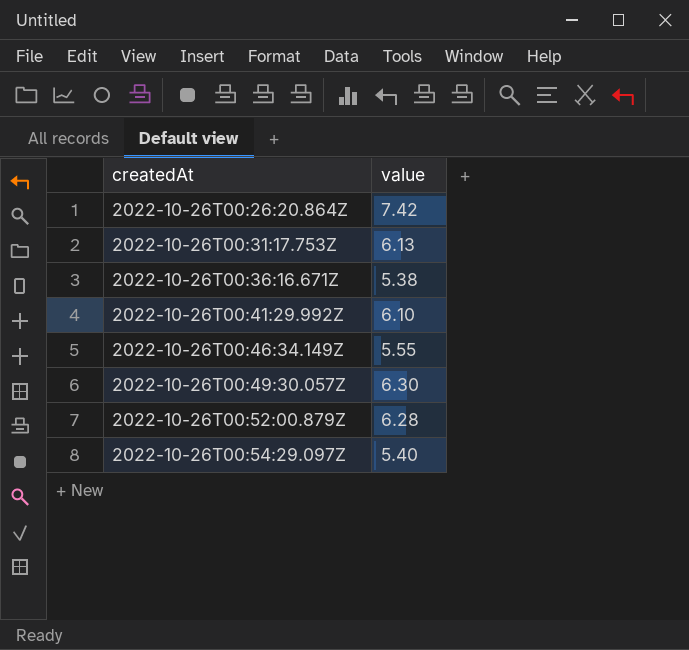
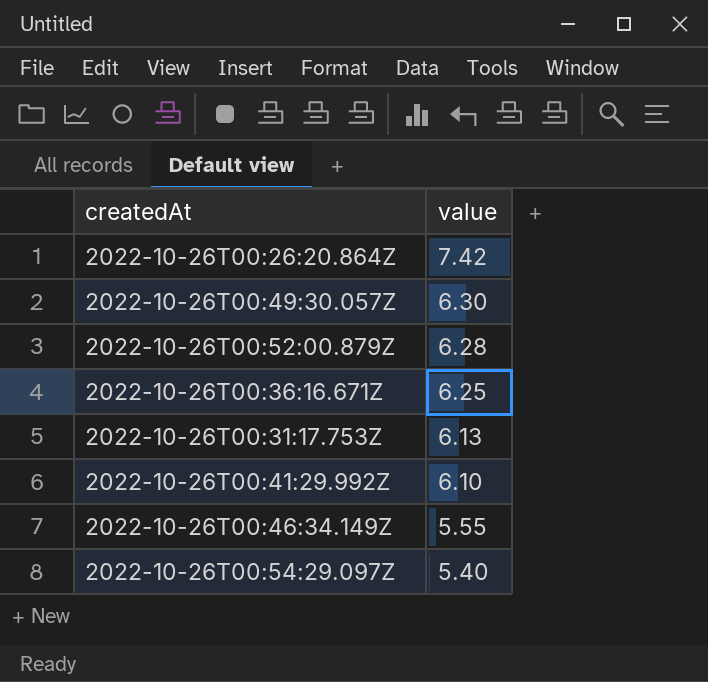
row order: createdAt ascending -> value descending
2022-10-26T00:36:16.671Z | value: 5.38 -> 6.25

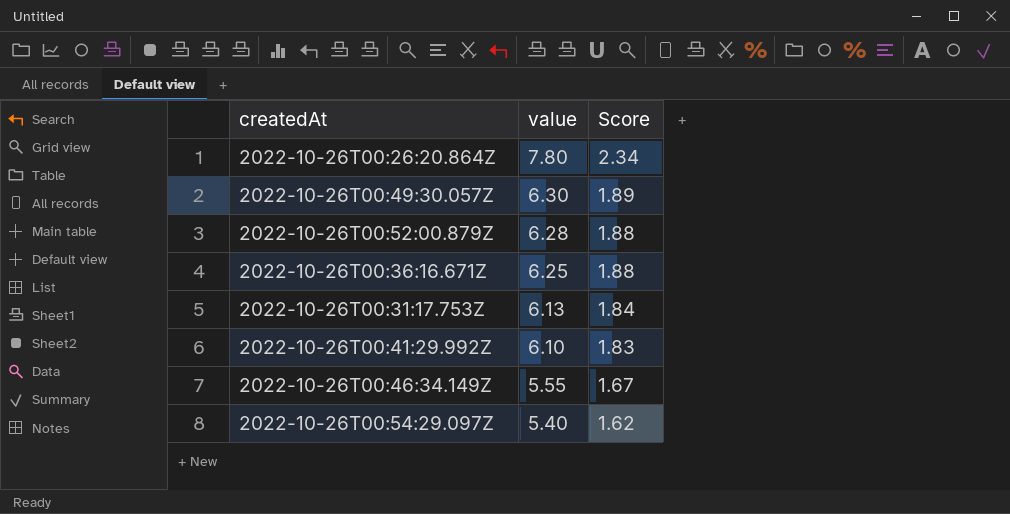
column Score | formula: none -> [value] * 0.3
2022-10-26T00:26:20.864Z | value: 7.42 -> 7.80

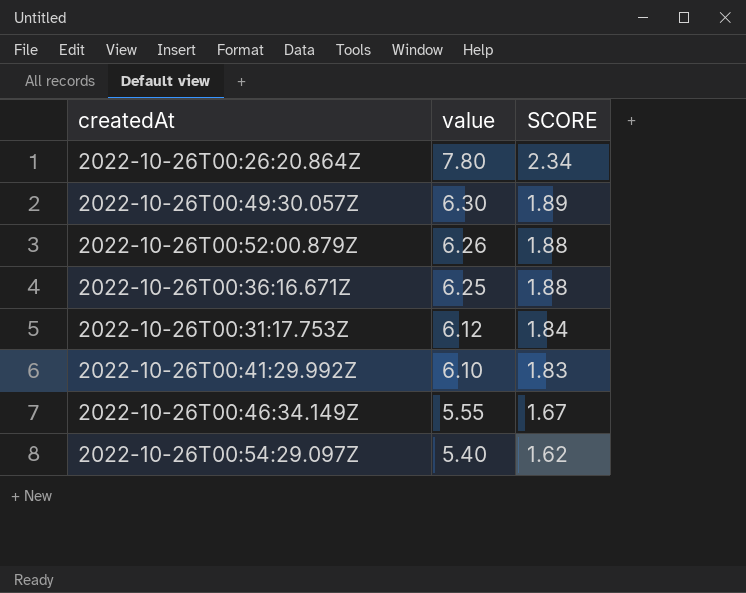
column name: Score -> SCORE
2022-10-26T00:52:00.879Z | value: 6.28 -> 6.26
2022-10-26T00:31:17.753Z | value: 6.13 -> 6.12

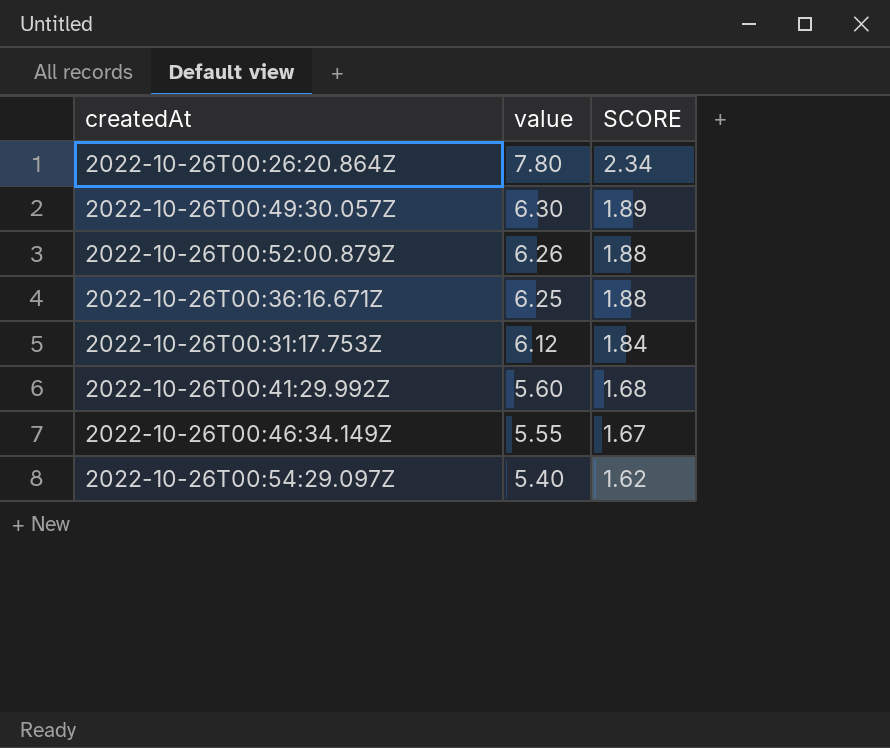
2022-10-26T00:41:29.992Z | value: 6.10 -> 5.60
2022-10-26T00:41:29.992Z | SCORE: 1.83 -> 1.68

